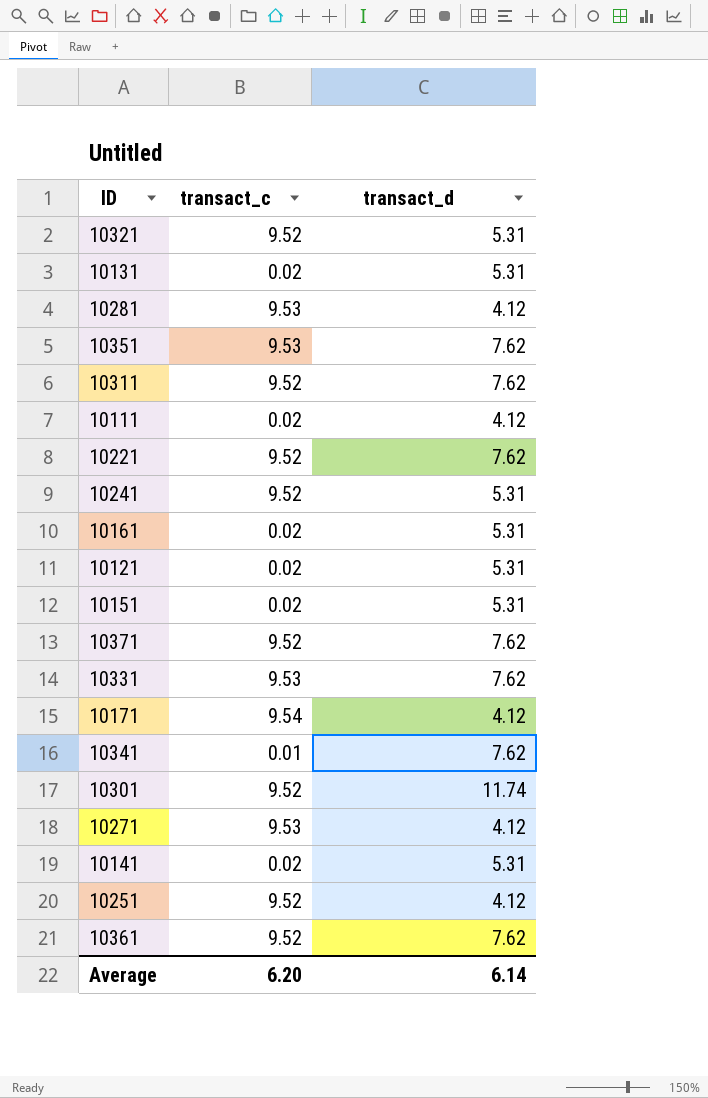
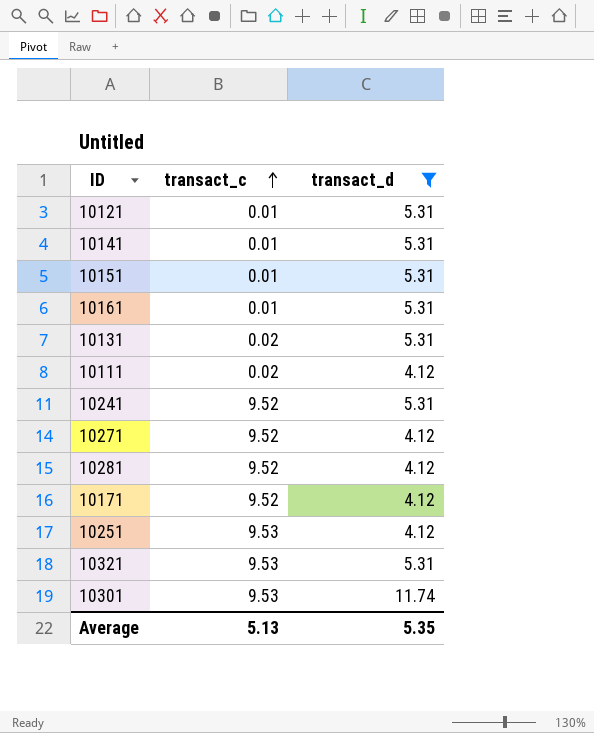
filter: none -> transact_d != 7.62
row order: none -> transact_c ascending
10121 | transact_c: 0.02 -> 0.01
10141 | transact_c: 0.02 -> 0.01
10151 | transact_c: 0.02 -> 0.01
10161 | transact_c: 0.02 -> 0.01
10271 | transact_c: 9.53 -> 9.52
10281 | transact_c: 9.53 -> 9.52
10171 | transact_c: 9.54 -> 9.52
10251 | transact_c: 9.52 -> 9.53
10321 | transact_c: 9.52 -> 9.53
10301 | transact_c: 9.52 -> 9.53
Average | transact_c: 6.20 -> 5.13
Average | transact_d: 6.14 -> 5.35

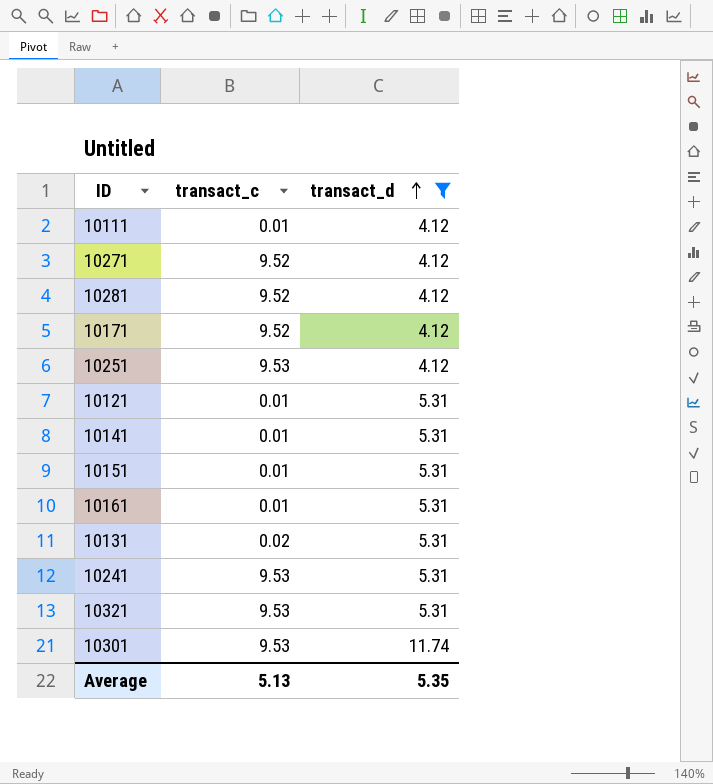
row order: transact_c ascending -> transact_d ascending
10111 | transact_c: 0.02 -> 0.01
10241 | transact_c: 9.52 -> 9.53

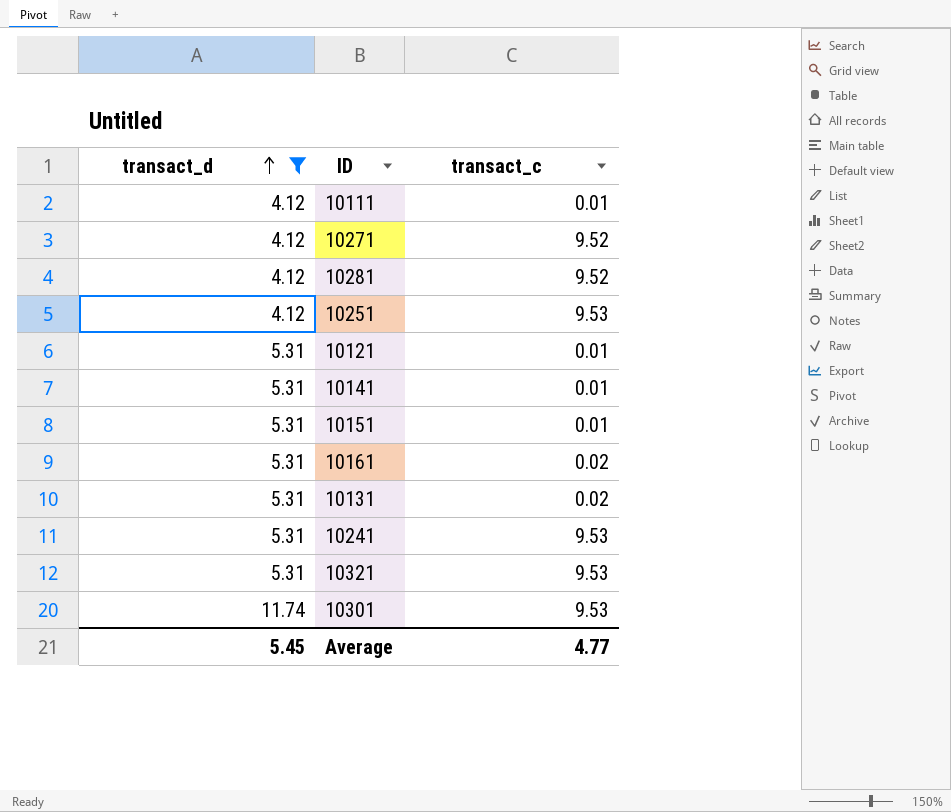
column transact_d | position: 3 -> 1
row 10171: 9.52 | 4.12 -> none
10161 | transact_c: 0.01 -> 0.02
Average | transact_d: 5.35 -> 5.45
Average | transact_c: 5.13 -> 4.77

